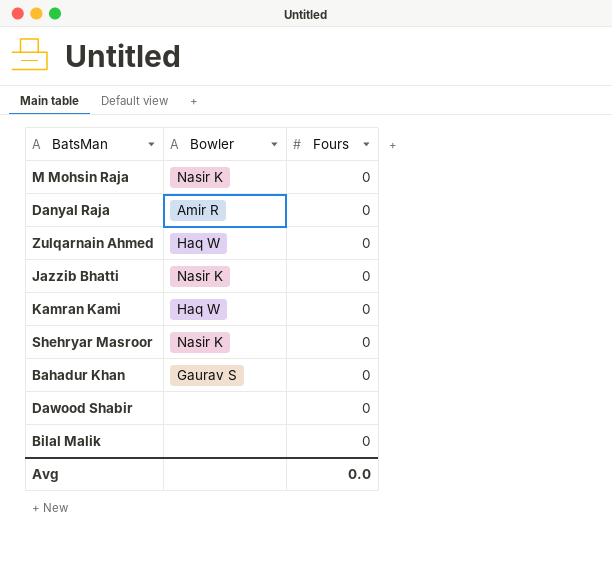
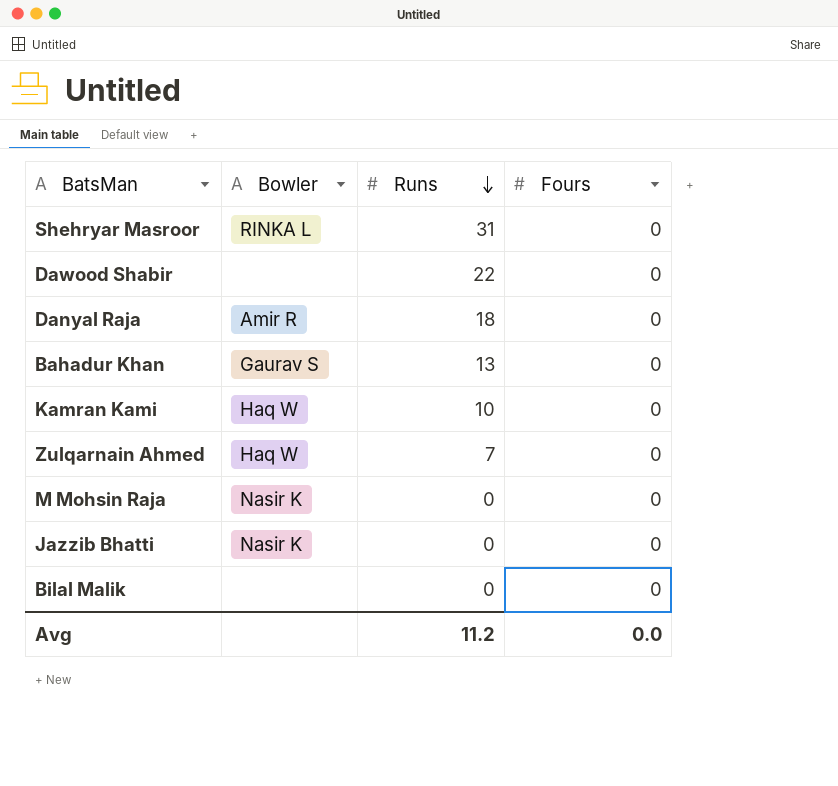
row order: none -> Runs descending
column Runs | position: none -> 3
Shehryar Masroor | Bowler: Nasir K -> RINKA L

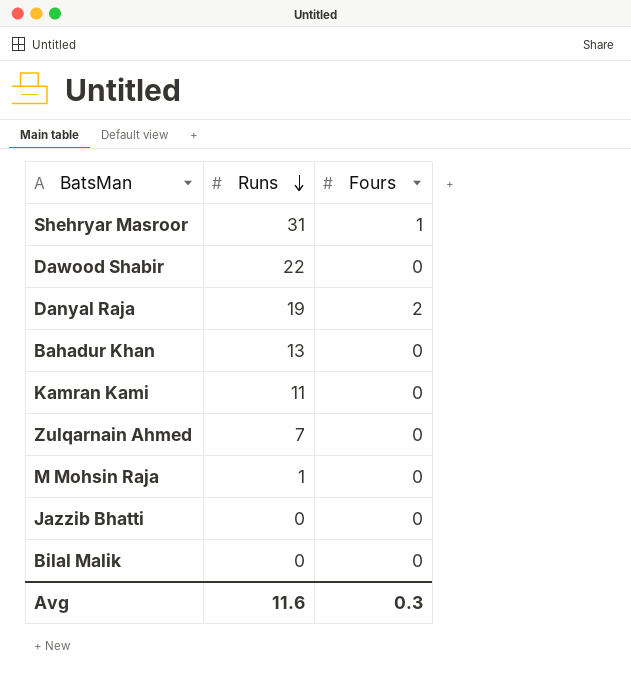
column Bowler | position: 2 -> none
Shehryar Masroor | Fours: 0 -> 1
Danyal Raja | Runs: 18 -> 19
Danyal Raja | Fours: 0 -> 2
Kamran Kami | Runs: 10 -> 11
M Mohsin Raja | Runs: 0 -> 1
Avg | Runs: 11.2 -> 11.6
Avg | Fours: 0.0 -> 0.3

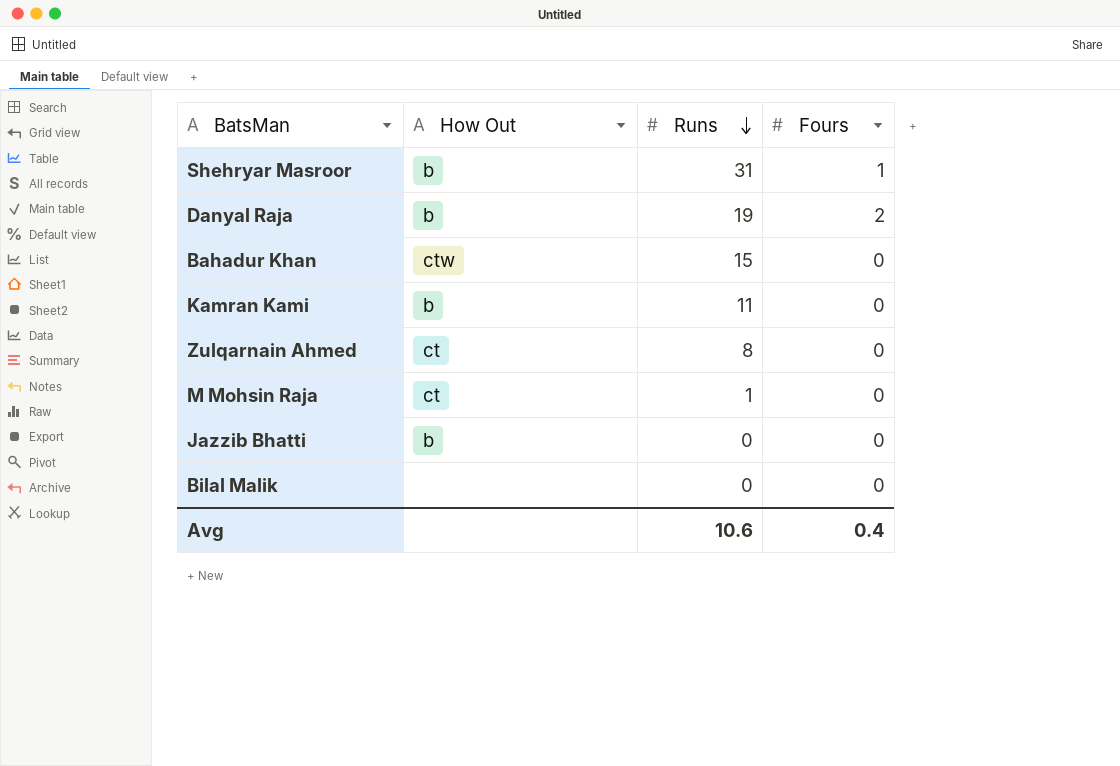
column How Out | position: none -> 2
row Dawood Shabir: 22 | 0 -> none
Bahadur Khan | Runs: 13 -> 15
Zulqarnain Ahmed | Runs: 7 -> 8
Avg | Runs: 11.6 -> 10.6
Avg | Fours: 0.3 -> 0.4

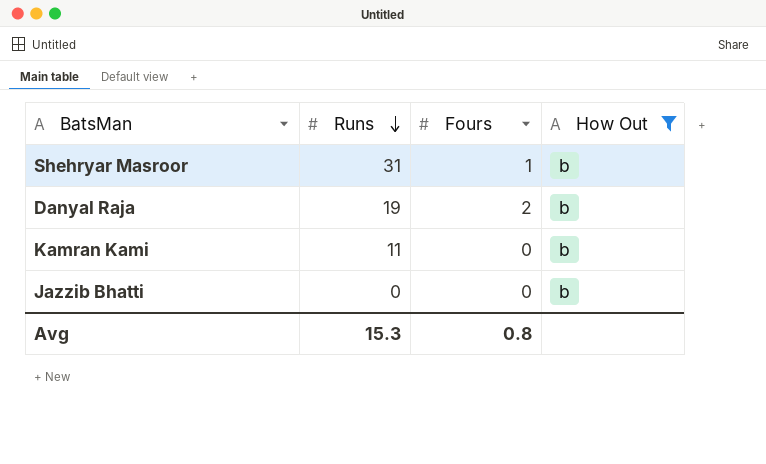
filter: none -> How Out = b
column How Out | position: 2 -> 4
Avg | Runs: 10.6 -> 15.3
Avg | Fours: 0.4 -> 0.8

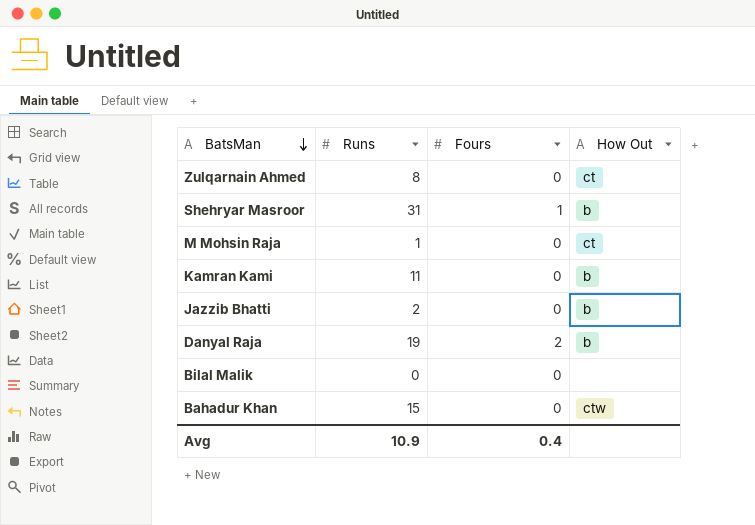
filter: How Out = b -> none
row order: Runs descending -> BatsMan descending
Jazzib Bhatti | Runs: 0 -> 2
Avg | Runs: 15.3 -> 10.9
Avg | Fours: 0.8 -> 0.4

